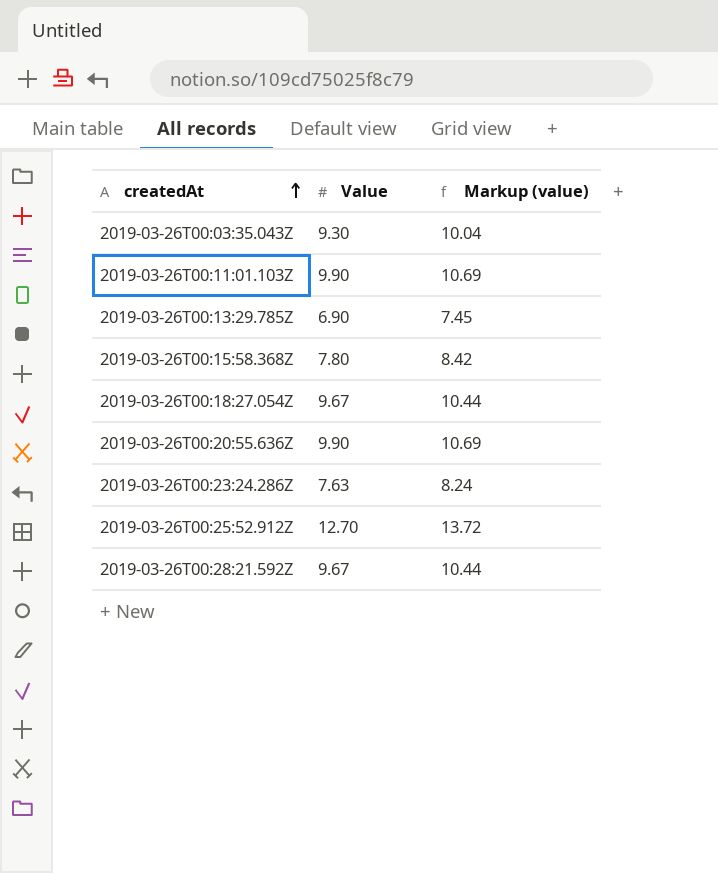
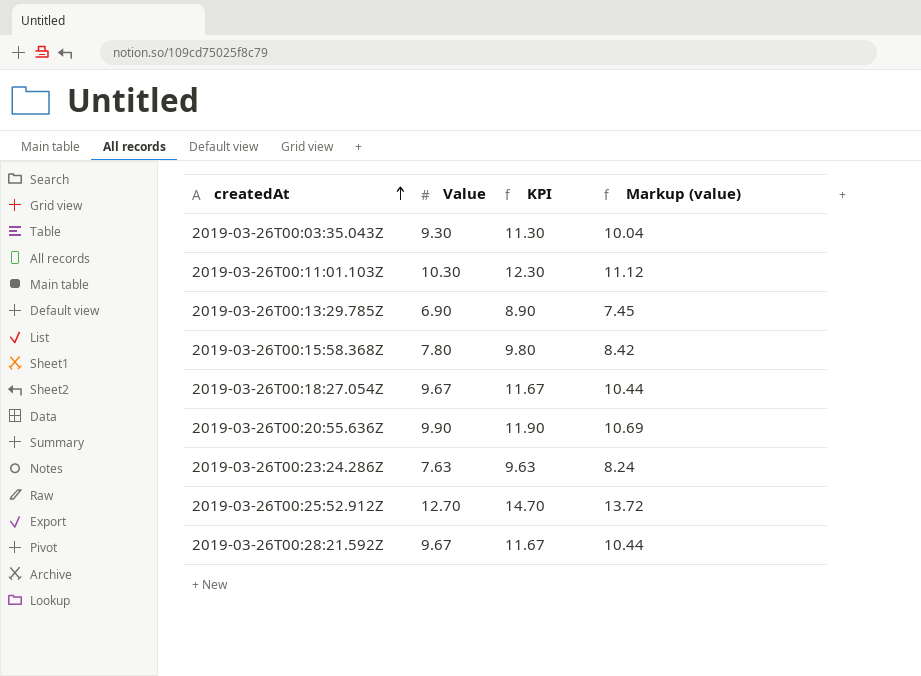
column KPI | formula: none -> [Value] + 2
2019-03-26T00:11:01.103Z | Value: 9.90 -> 10.30
2019-03-26T00:11:01.103Z | Markup (value): 10.69 -> 11.12

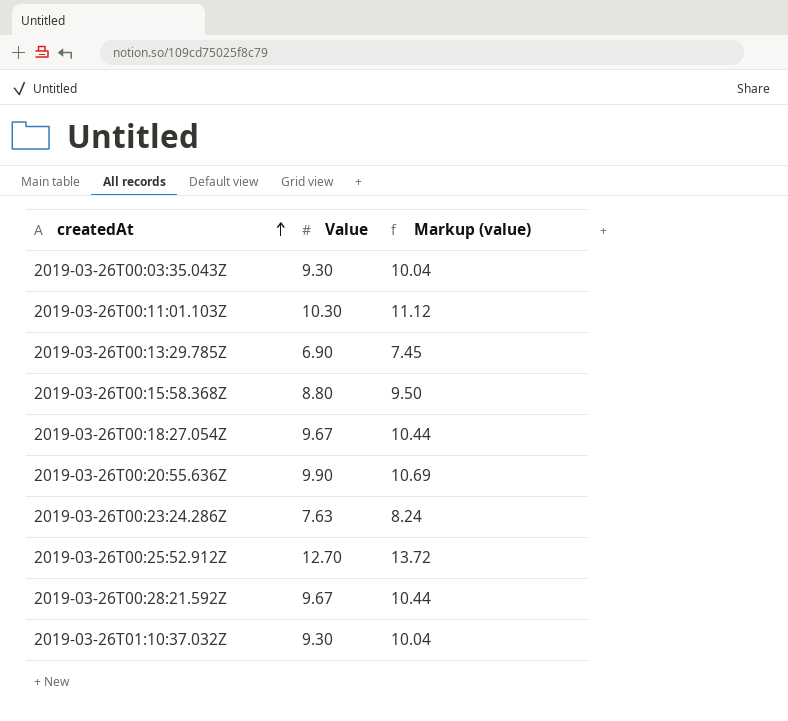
column KPI | formula: [Value] + 2 -> none
2019-03-26T00:15:58.368Z | Value: 7.80 -> 8.80
2019-03-26T00:15:58.368Z | Markup (value): 8.42 -> 9.50
row 2019-03-26T01:10:37.032Z: none -> 9.30 | 10.04

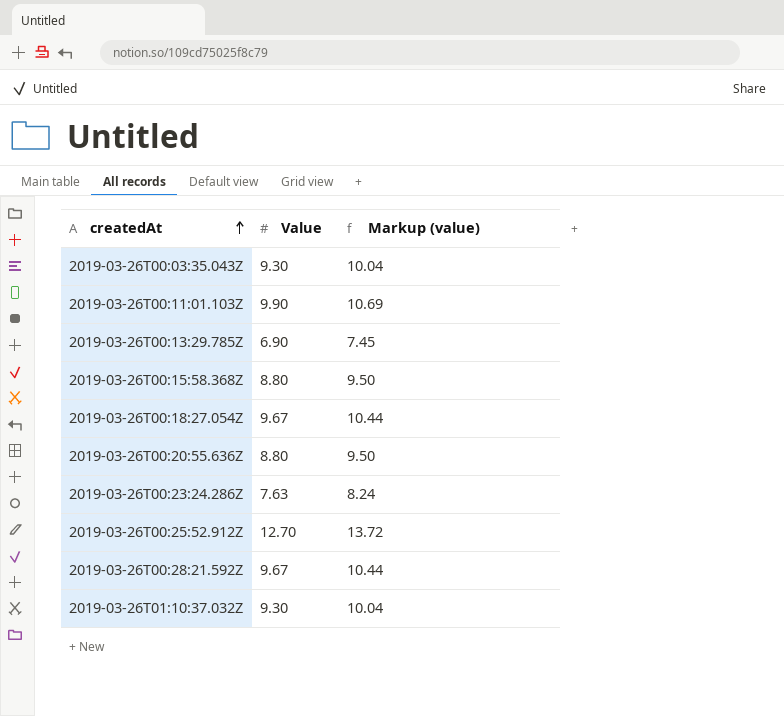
2019-03-26T00:11:01.103Z | Value: 10.30 -> 9.90
2019-03-26T00:11:01.103Z | Markup (value): 11.12 -> 10.69
2019-03-26T00:20:55.636Z | Value: 9.90 -> 8.80
2019-03-26T00:20:55.636Z | Markup (value): 10.69 -> 9.50

